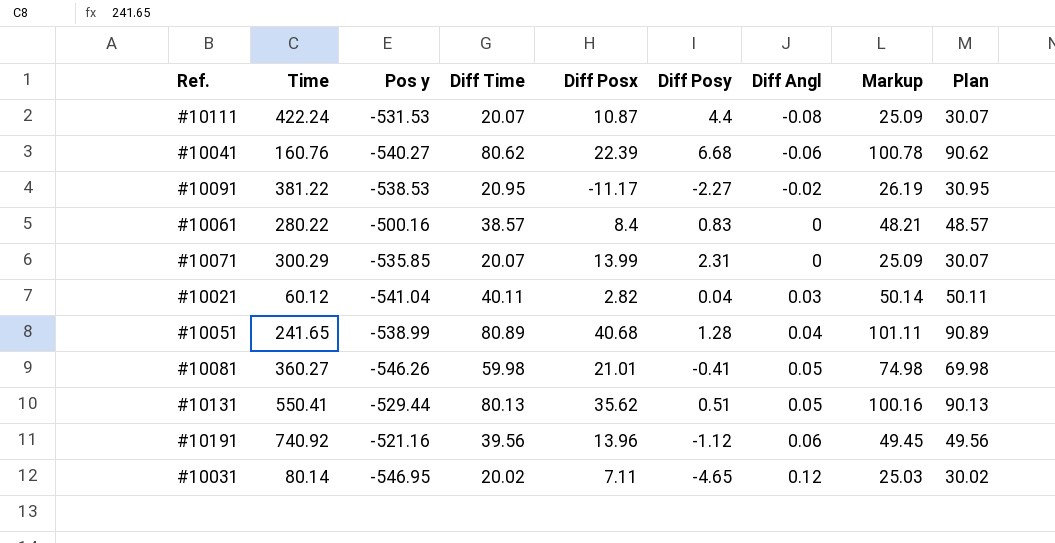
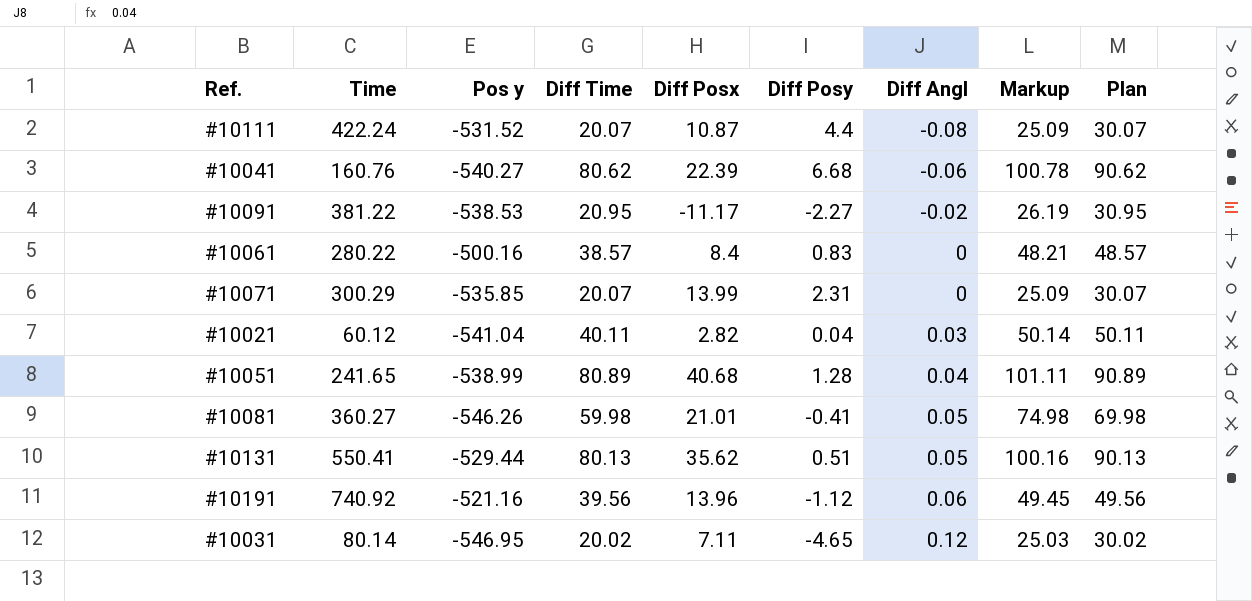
#10111 | Pos y: -531.53 -> -531.52

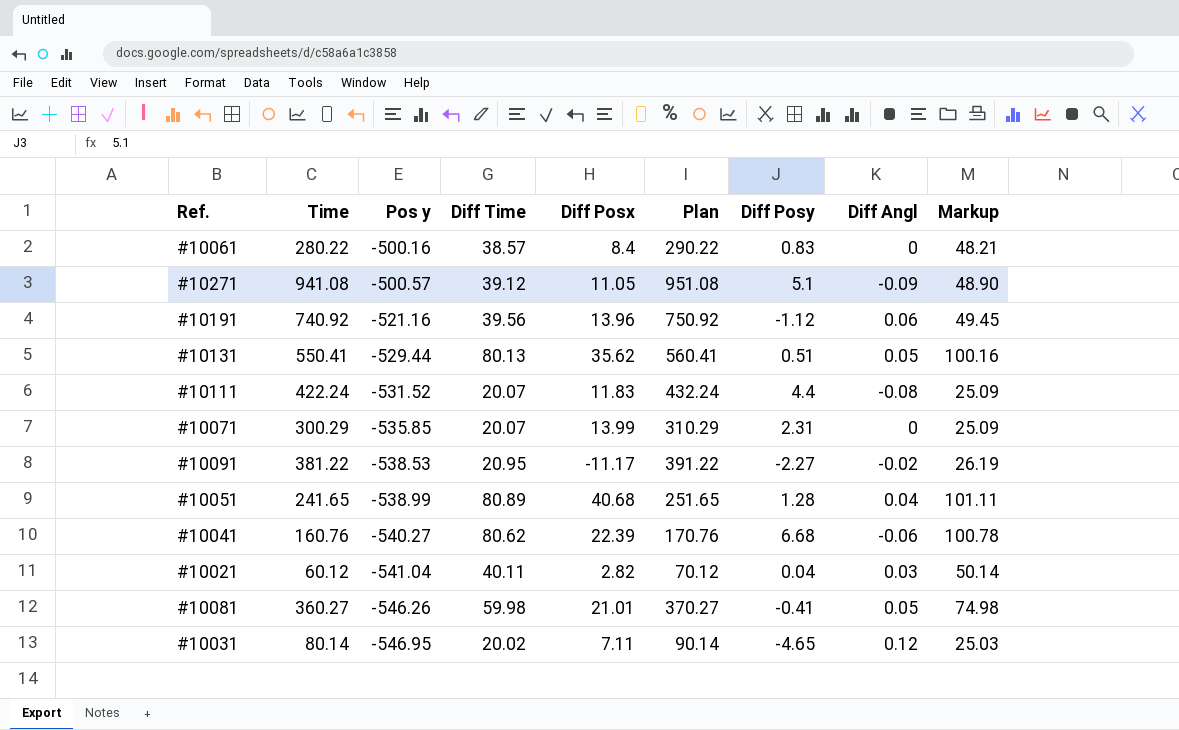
row order: Diff Angl ascending -> Pos y descending
column Plan | formula: [Diff Time] + 10 -> [Time] + 10
column Plan | position: 9 -> 6
row #10271: none -> 941.08 | -500.57 | 39.12 | 11.05 | 951.08 | 5.1 | -0.09 | 48.90
#10111 | Diff Posx: 10.87 -> 11.83

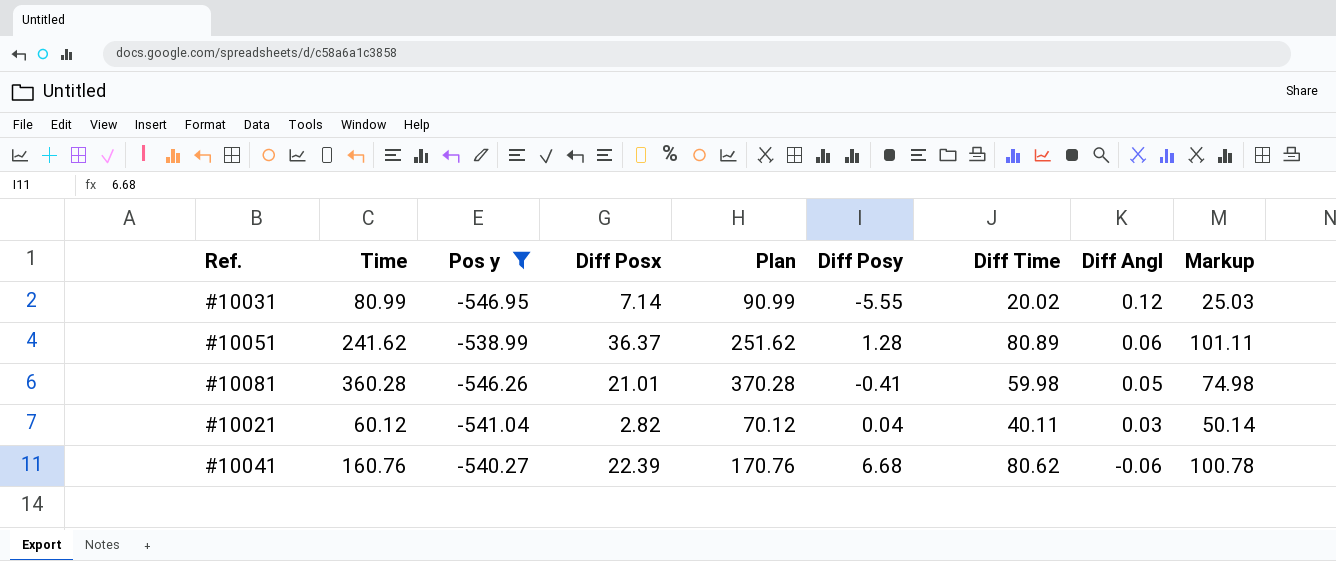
filter: none -> Pos y <= -538.99
row order: Pos y descending -> Diff Angl descending
column Diff Time | position: 4 -> 7
#10031 | Time: 80.14 -> 80.99
#10031 | Diff Posx: 7.11 -> 7.14
#10031 | Plan: 90.14 -> 90.99
#10031 | Diff Posy: -4.65 -> -5.55
#10051 | Time: 241.65 -> 241.62
#10051 | Diff Posx: 40.68 -> 36.37
#10051 | Plan: 251.65 -> 251.62
#10051 | Diff Angl: 0.04 -> 0.06
#10081 | Time: 360.27 -> 360.28
#10081 | Plan: 370.27 -> 370.28

